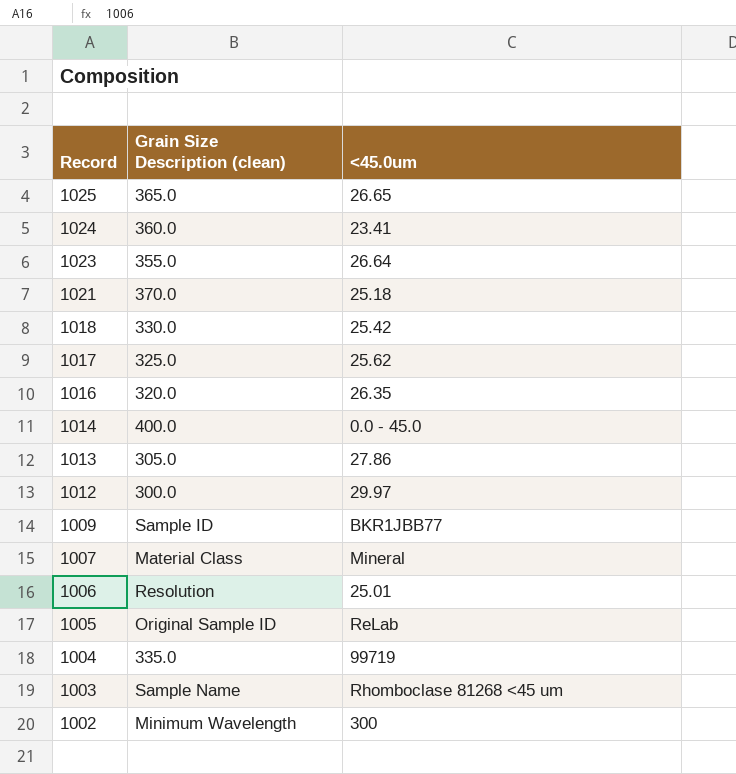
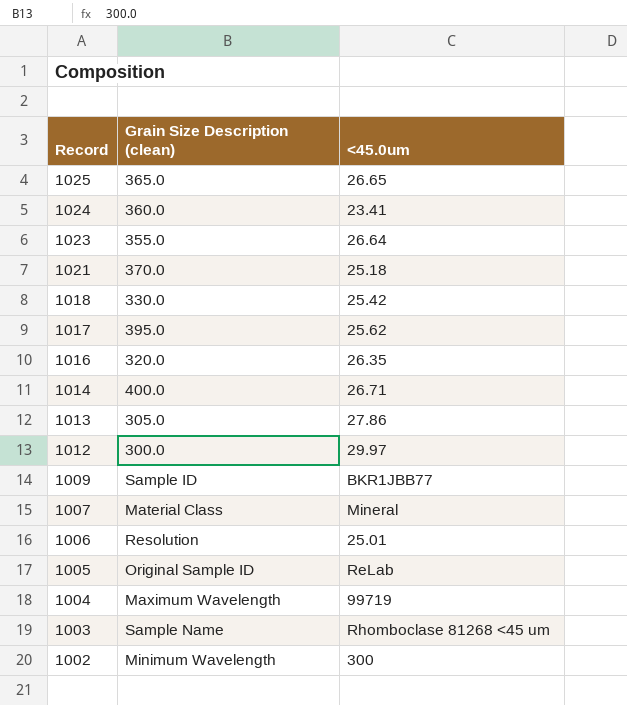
1017 | Grain Size Description (clean): 325.0 -> 395.0
1014 | <45.0um: 0.0 - 45.0 -> 26.71
1004 | Grain Size Description (clean): 335.0 -> Maximum Wavelength

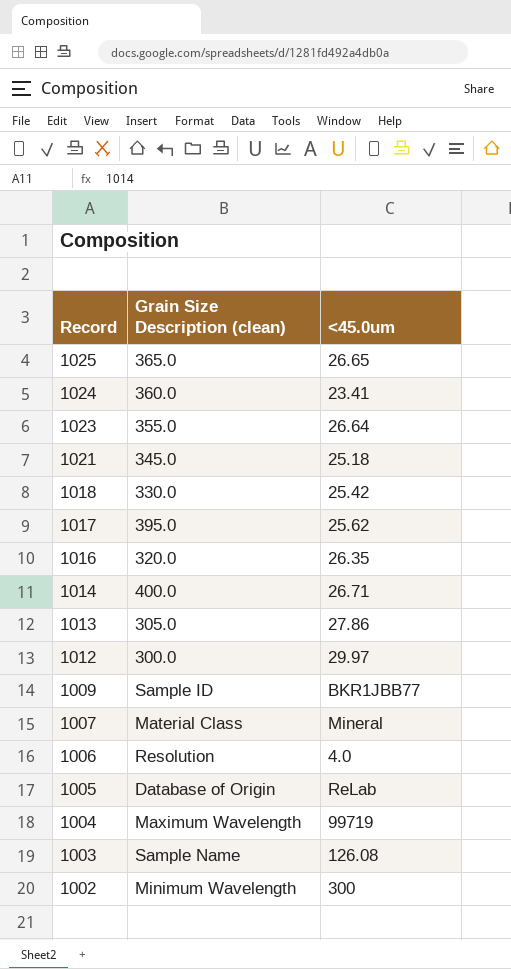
1021 | Grain Size Description (clean): 370.0 -> 345.0
1006 | <45.0um: 25.01 -> 4.0
1005 | Grain Size Description (clean): Original Sample ID -> Database of Origin
1003 | <45.0um: Rhomboclase 81268 <45 um -> 126.08

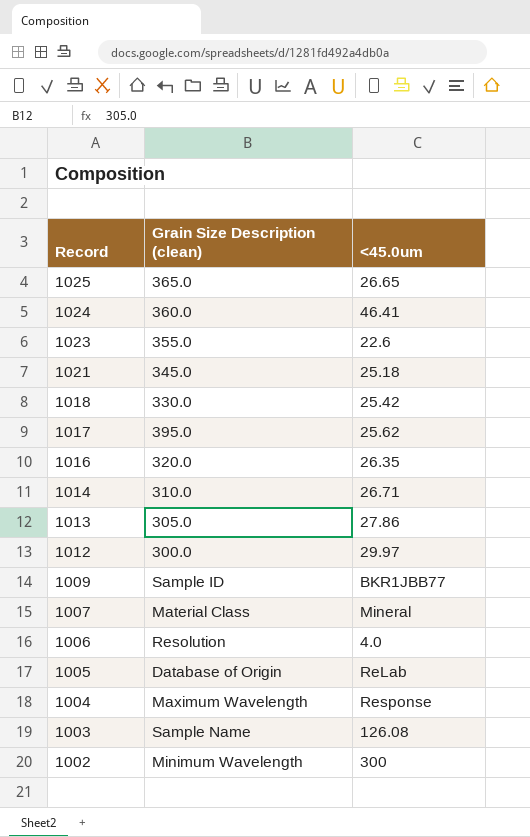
1024 | <45.0um: 23.41 -> 46.41
1023 | <45.0um: 26.64 -> 22.6
1014 | Grain Size Description (clean): 400.0 -> 310.0
1004 | <45.0um: 99719 -> Response

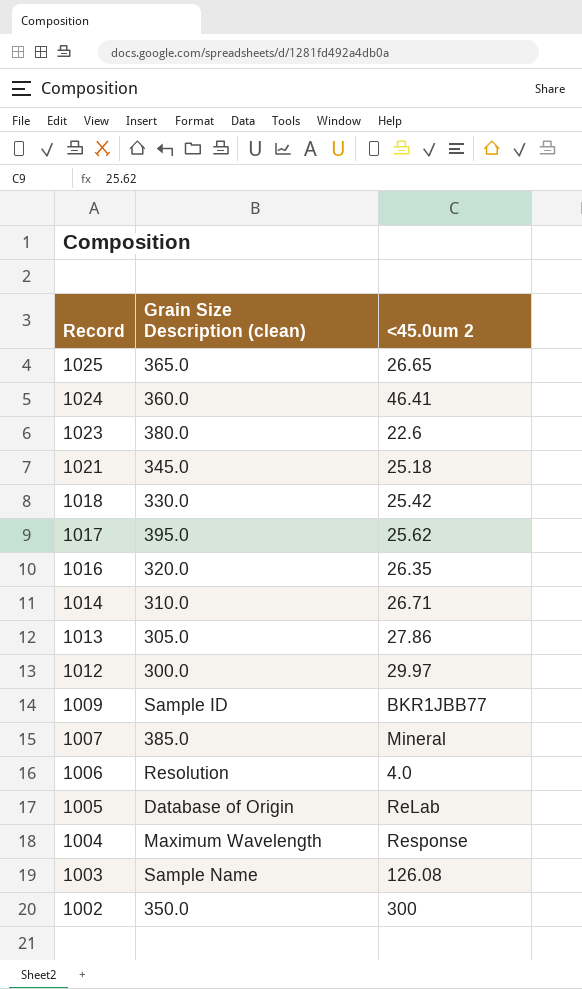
column name: <45.0um -> <45.0um 2
1023 | Grain Size Description (clean): 355.0 -> 380.0
1007 | Grain Size Description (clean): Material Class -> 385.0
1002 | Grain Size Description (clean): Minimum Wavelength -> 350.0

